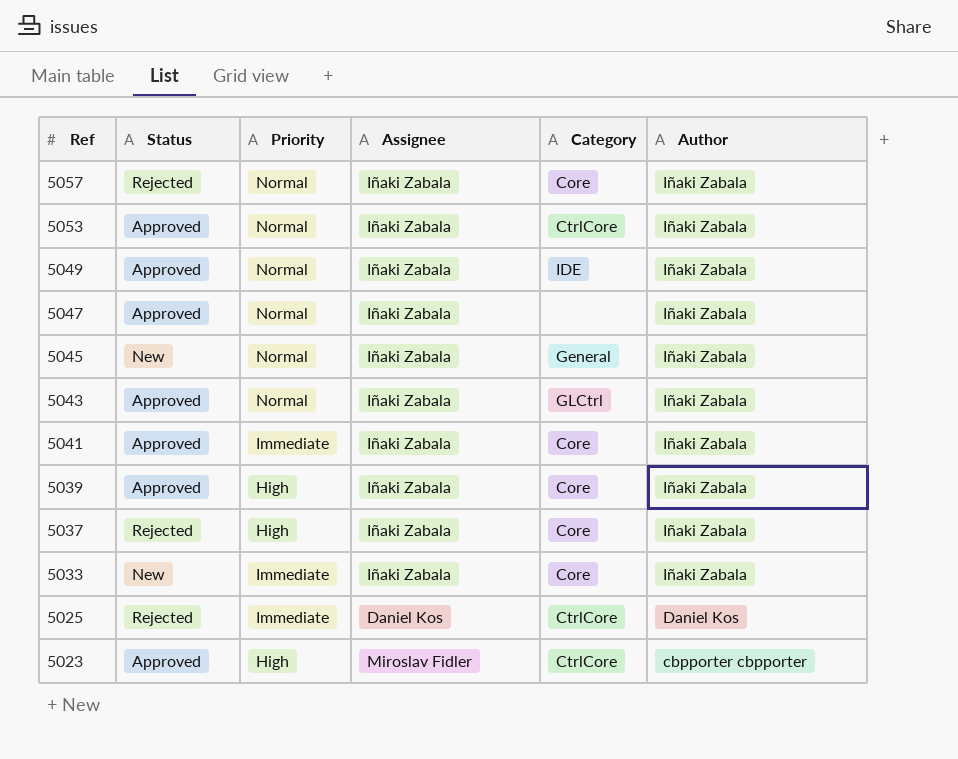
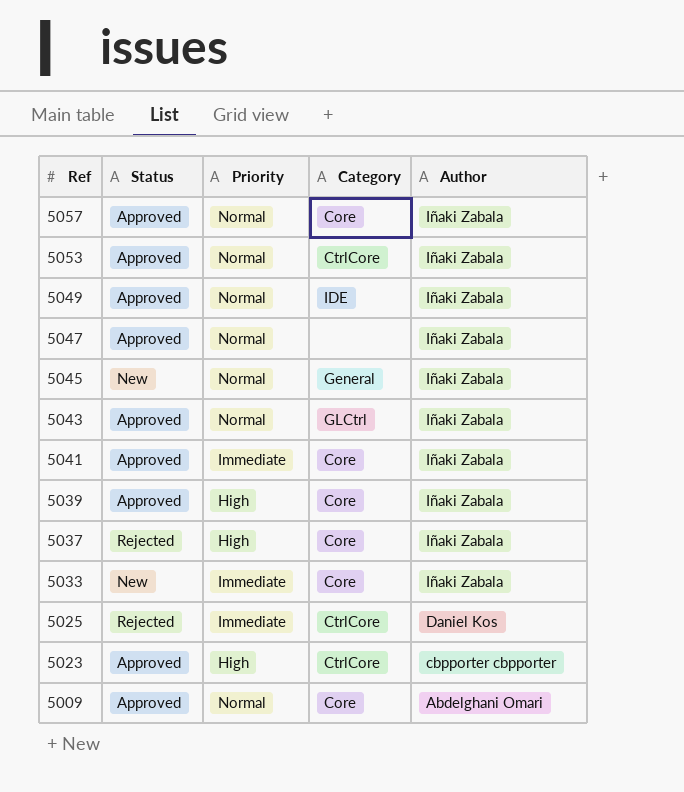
column Assignee | position: 4 -> none
5057 | Status: Rejected -> Approved
row 5009: none -> Approved | Normal | Core | Abdelghani Omari

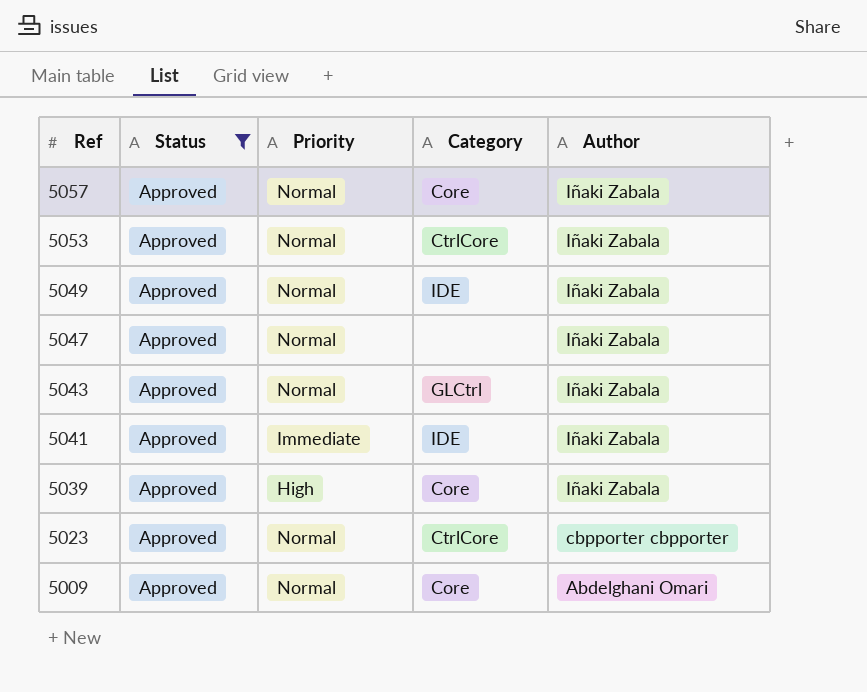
filter: none -> Status = Approved
5041 | Category: Core -> IDE
5023 | Priority: High -> Normal

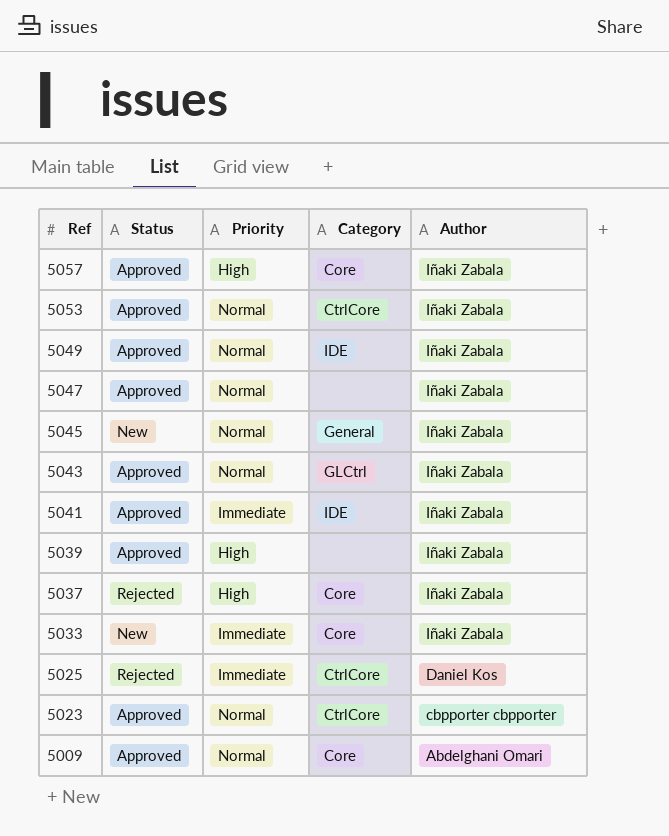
filter: Status = Approved -> none
5057 | Priority: Normal -> High
5039 | Category: Core -> none

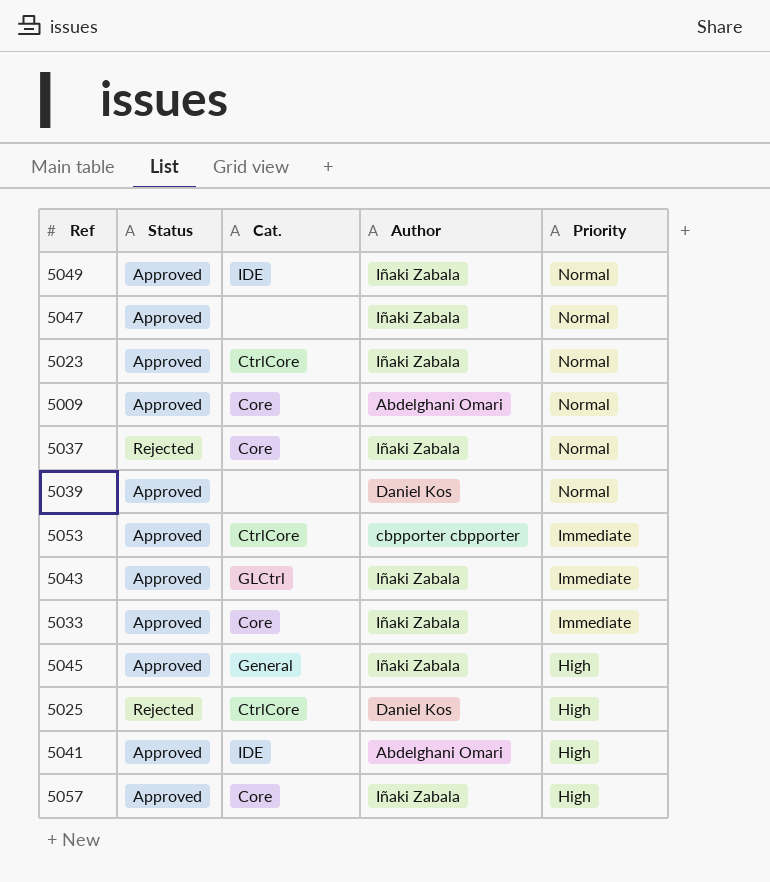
row order: Ref descending -> Priority descending
column name: Category -> Cat.
column Priority | position: 3 -> 5
5023 | Author: cbpporter cbpporter -> Iñaki Zabala
5037 | Priority: High -> Normal
5039 | Author: Iñaki Zabala -> Daniel Kos
5039 | Priority: High -> Normal
5053 | Author: Iñaki Zabala -> cbpporter cbpporter
5053 | Priority: Normal -> Immediate
5043 | Priority: Normal -> Immediate
5033 | Status: New -> Approved
5045 | Status: New -> Approved
5045 | Priority: Normal -> High
5025 | Priority: Immediate -> High
5041 | Author: Iñaki Zabala -> Abdelghani Omari
5041 | Priority: Immediate -> High

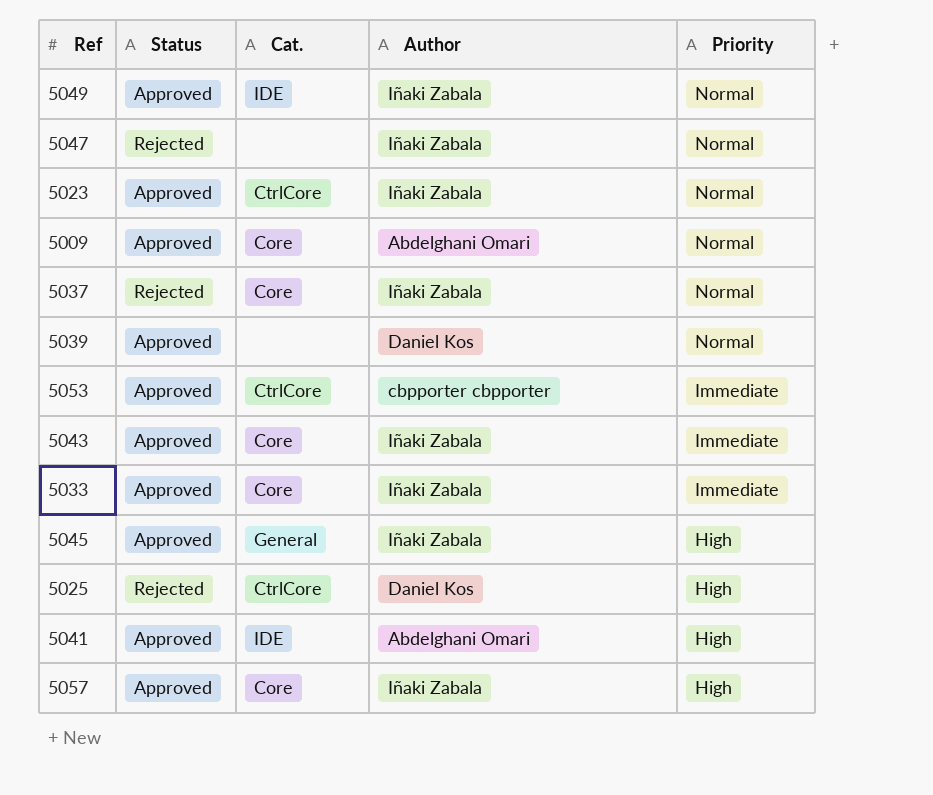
5047 | Status: Approved -> Rejected
5043 | Cat.: GLCtrl -> Core

